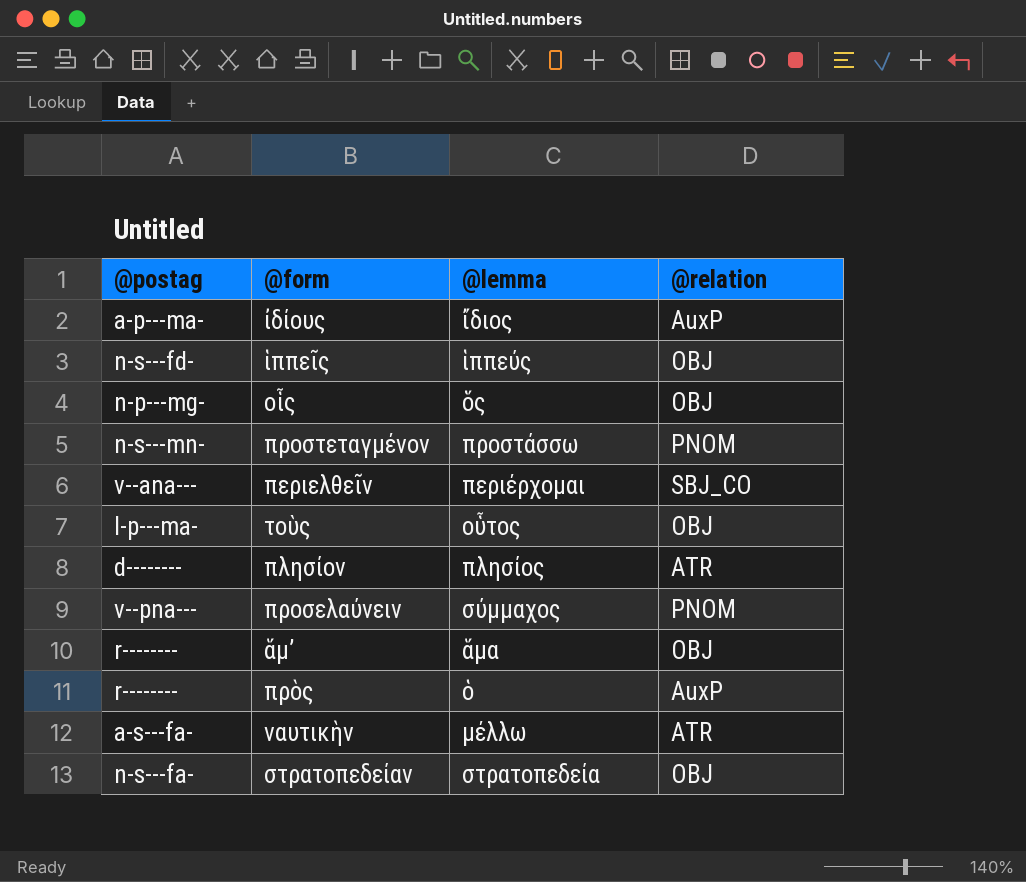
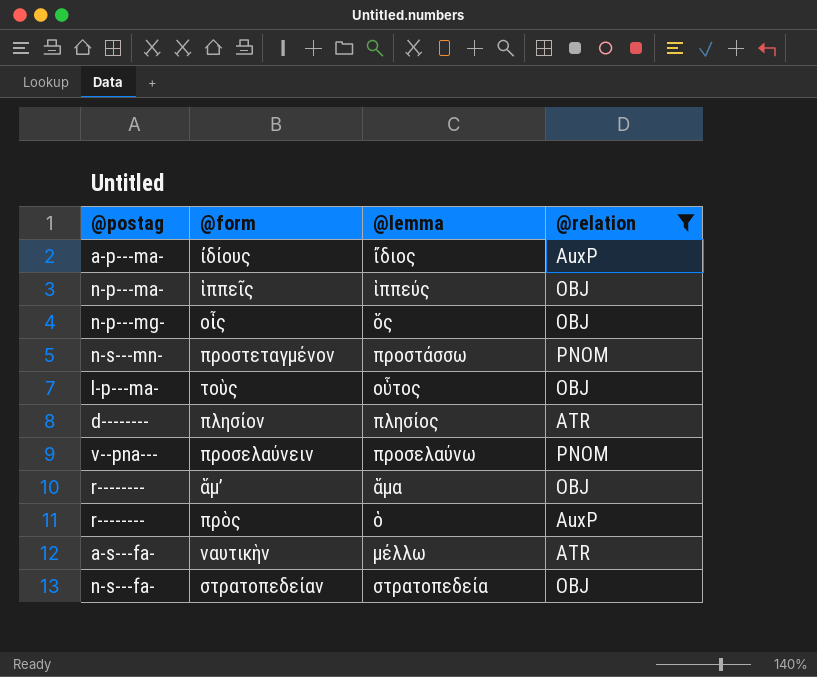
filter: none -> @relation != SBJ_CO
ἱππεῖς | @postag: n-s---fd- -> n-p---ma-
προσελαύνειν | @lemma: σύμμαχος -> προσελαύνω

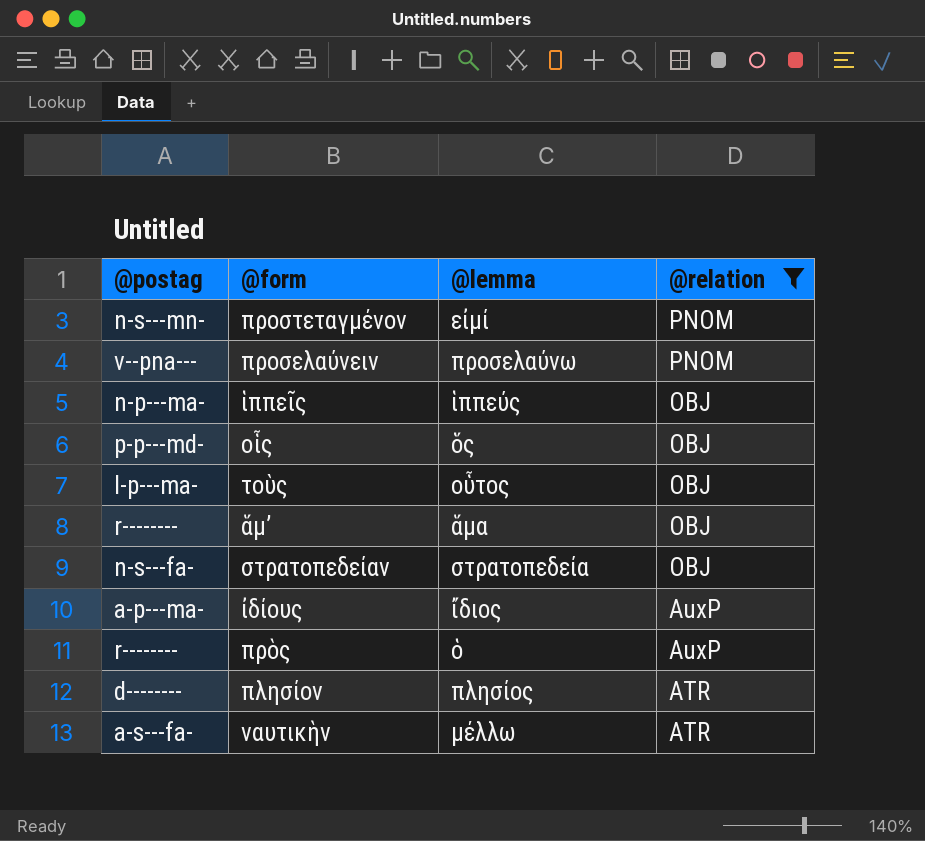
row order: none -> @relation descending
προστεταγμένον | @lemma: προστάσσω -> εἰμί
οἷς | @postag: n-p---mg- -> p-p---md-

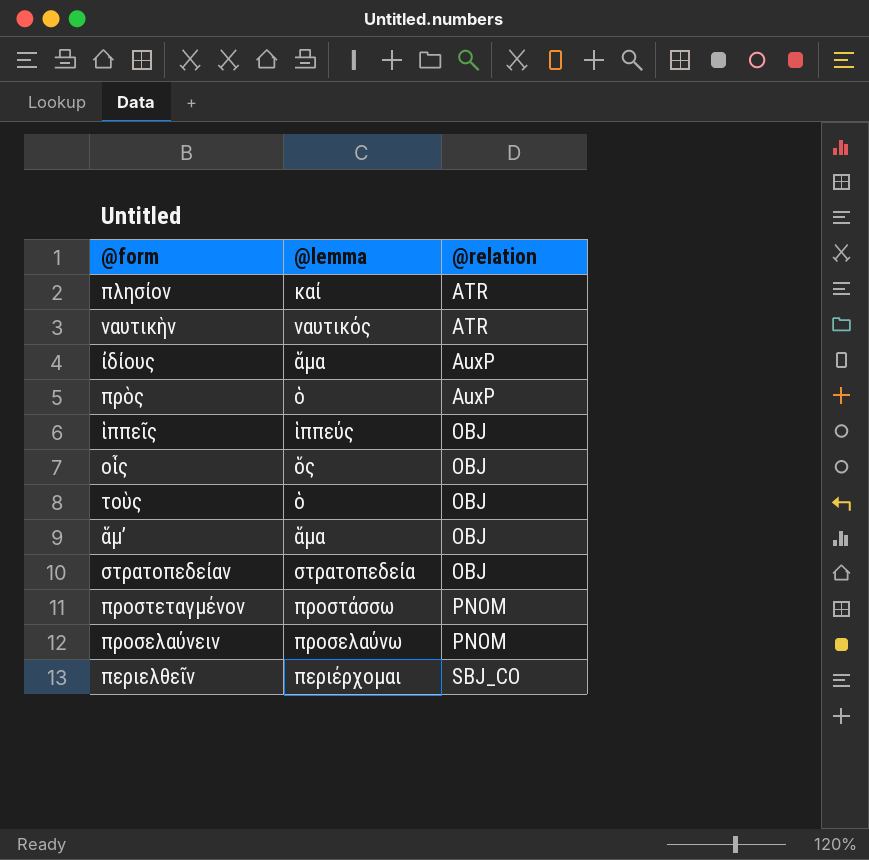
filter: @relation != SBJ_CO -> none
row order: @relation descending -> @relation ascending
column @postag | position: 1 -> none
πλησίον | @lemma: πλησίος -> καί
ναυτικὴν | @lemma: μέλλω -> ναυτικός
ἰδίους | @lemma: ἴδιος -> ἅμα
τοὺς | @lemma: οὗτος -> ὁ
προστεταγμένον | @lemma: εἰμί -> προστάσσω

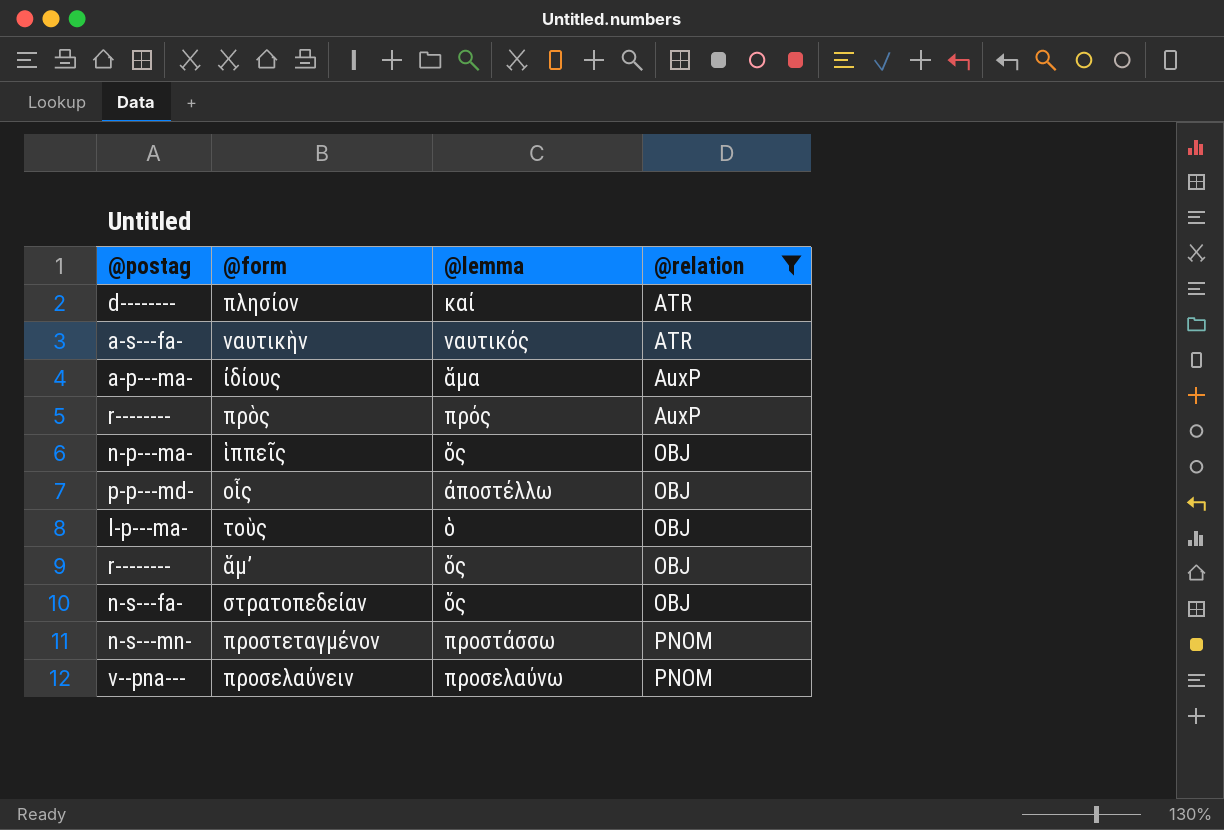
filter: none -> @relation != SBJ_CO
column @postag | position: none -> 1
πρὸς | @lemma: ὁ -> πρός
ἱππεῖς | @lemma: ἱππεύς -> ὅς
οἷς | @lemma: ὅς -> ἀποστέλλω
ἅμʼ | @lemma: ἅμα -> ὅς
στρατοπεδείαν | @lemma: στρατοπεδεία -> ὅς

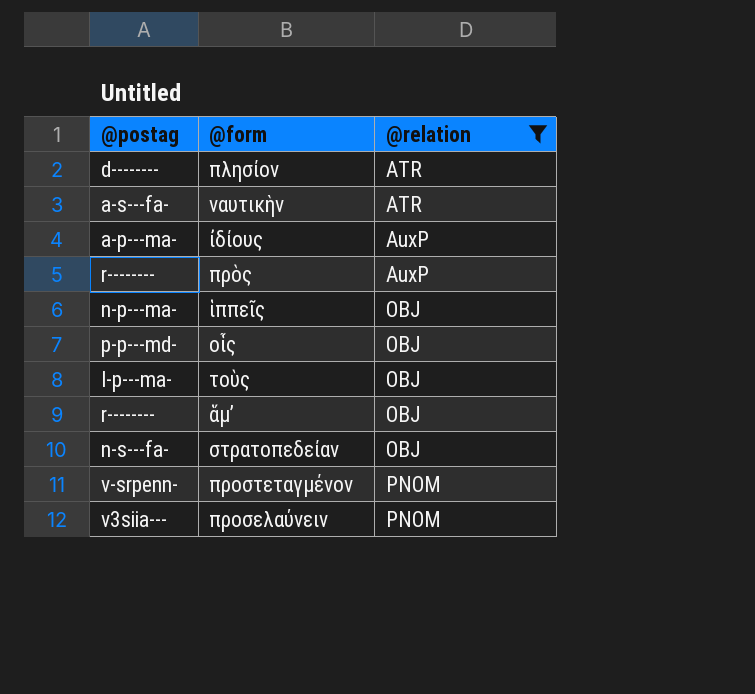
column @lemma | position: 3 -> none
προστεταγμένον | @postag: n-s---mn- -> v-srpenn-
προσελαύνειν | @postag: v--pna--- -> v3siia---

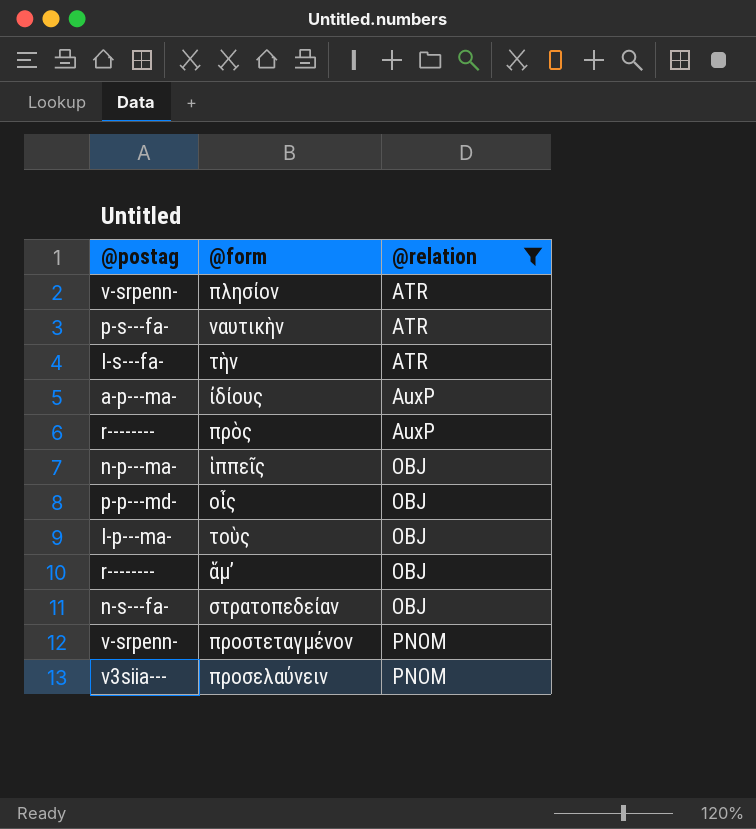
πλησίον | @postag: d-------- -> v-srpenn-
ναυτικὴν | @postag: a-s---fa- -> p-s---fa-
row τὴν: none -> l-s---fa- | ATR

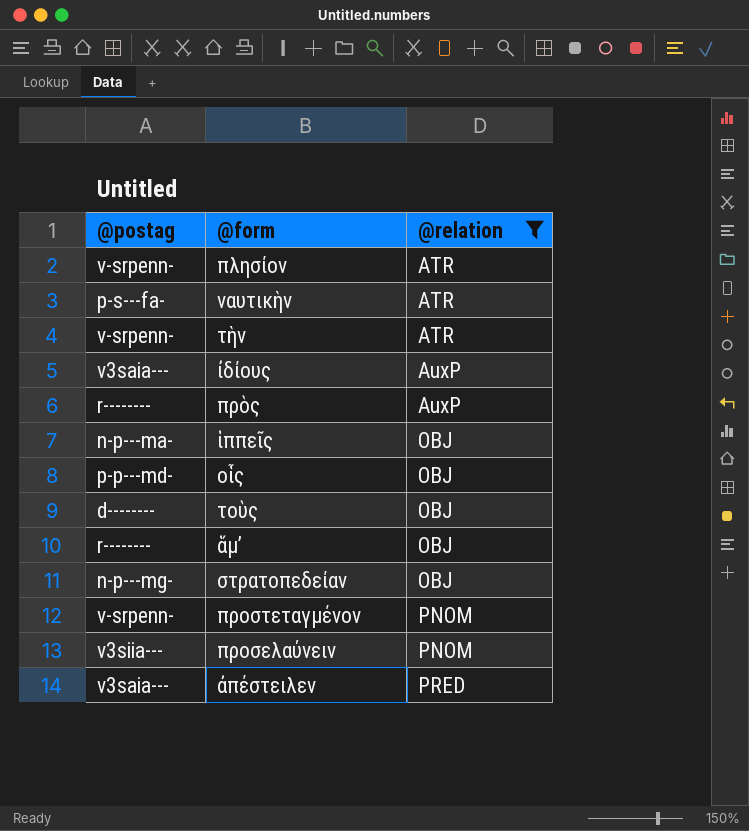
τὴν | @postag: l-s---fa- -> v-srpenn-
ἰδίους | @postag: a-p---ma- -> v3saia---
τοὺς | @postag: l-p---ma- -> d--------
στρατοπεδείαν | @postag: n-s---fa- -> n-p---mg-
row ἀπέστειλεν: none -> v3saia--- | PRED

